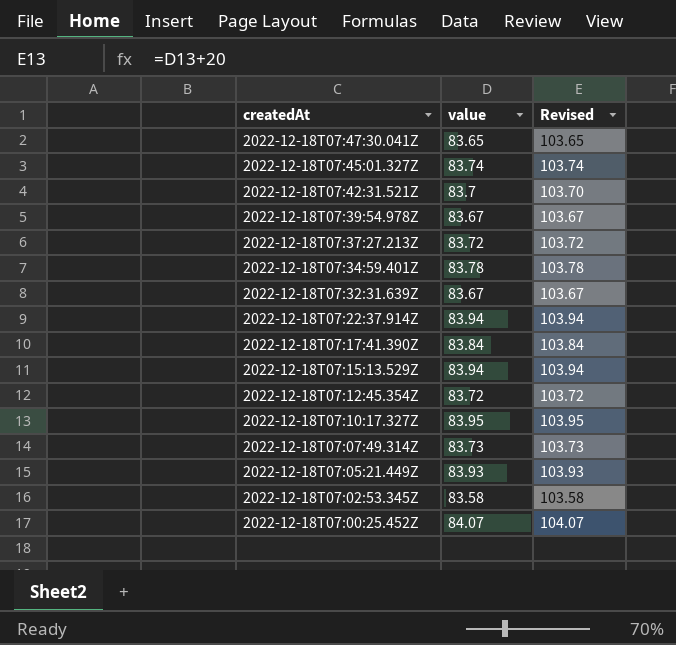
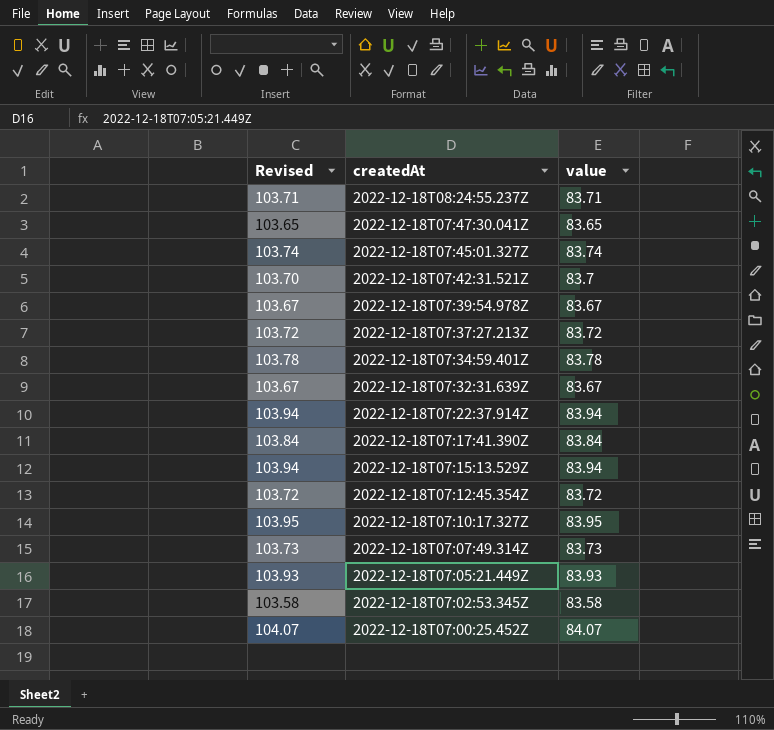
column Revised | position: 3 -> 1
row 2022-12-18T08:24:55.237Z: none -> 103.71 | 83.71

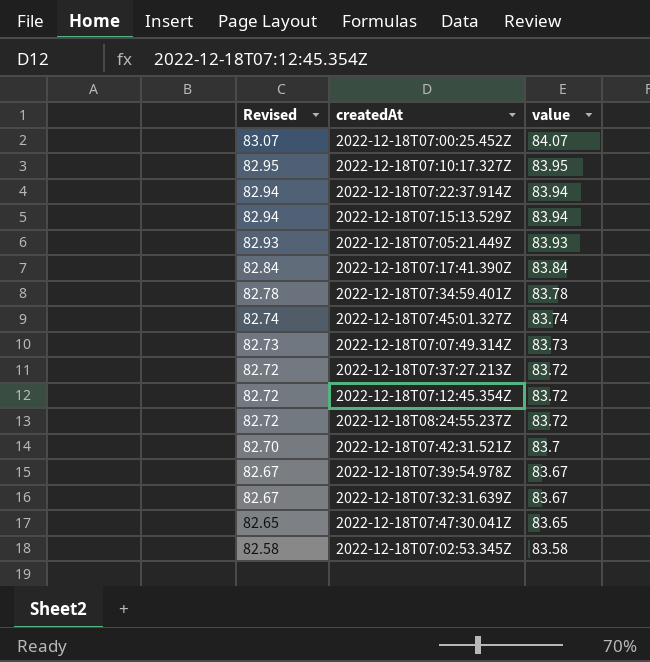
row order: createdAt descending -> Revised descending
column Revised | formula: [value] + 20 -> [value] - 1
2022-12-18T08:24:55.237Z | value: 83.71 -> 83.72

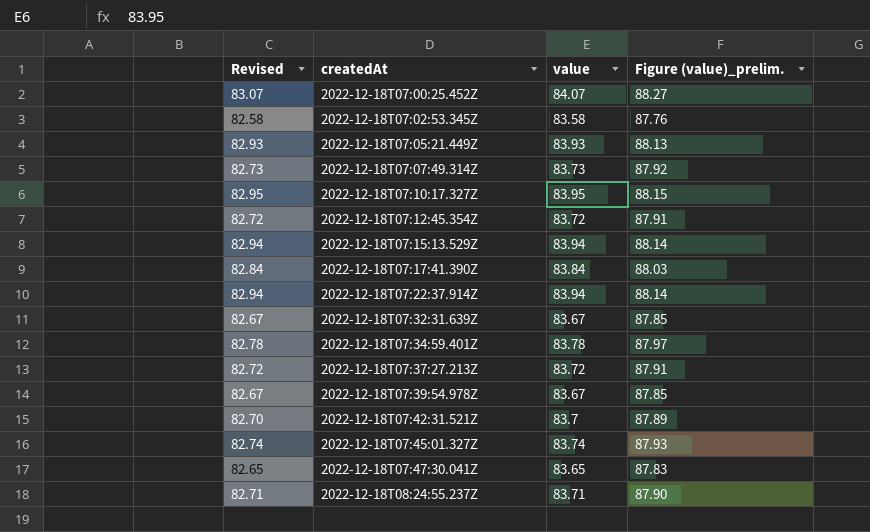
row order: Revised descending -> createdAt ascending
column Figure (value)_prelim. | formula: none -> [value] * 1.05
2022-12-18T08:24:55.237Z | Revised: 82.72 -> 82.71
2022-12-18T08:24:55.237Z | value: 83.72 -> 83.71

